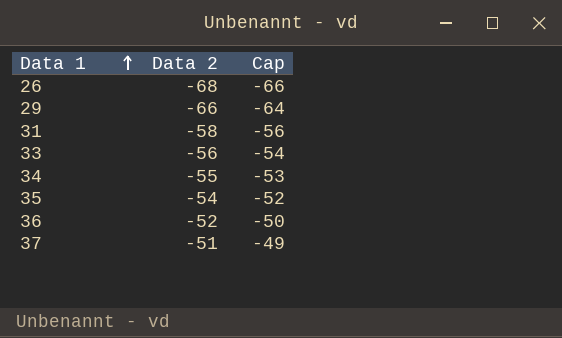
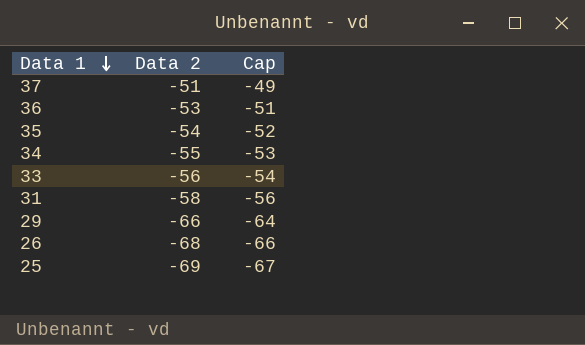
row order: Data 1 ascending -> Data 1 descending
36 | Data 2: -52 -> -53
36 | Cap: -50 -> -51
row 25: none -> -69 | -67

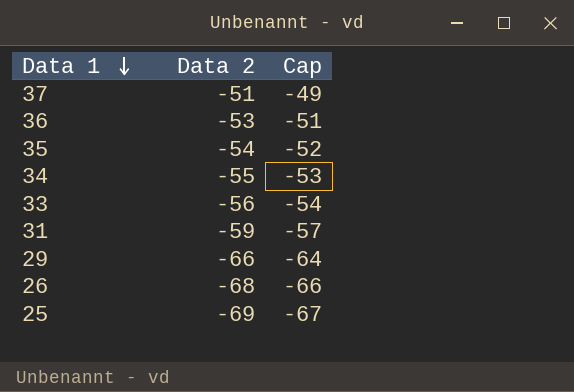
31 | Data 2: -58 -> -59
31 | Cap: -56 -> -57

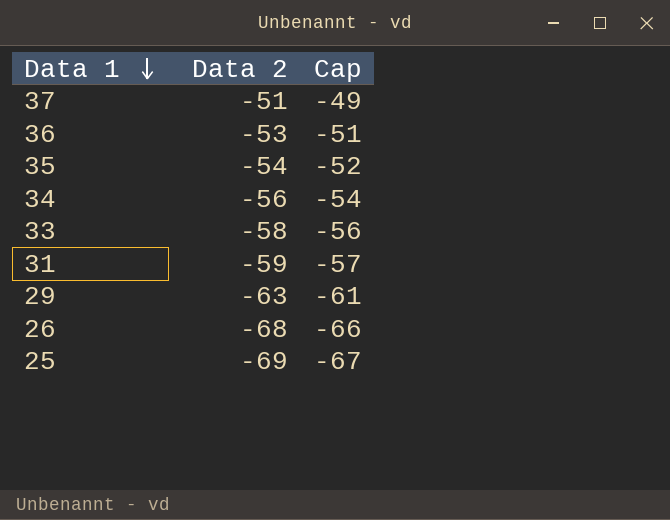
34 | Data 2: -55 -> -56
34 | Cap: -53 -> -54
33 | Data 2: -56 -> -58
33 | Cap: -54 -> -56
29 | Data 2: -66 -> -63
29 | Cap: -64 -> -61

